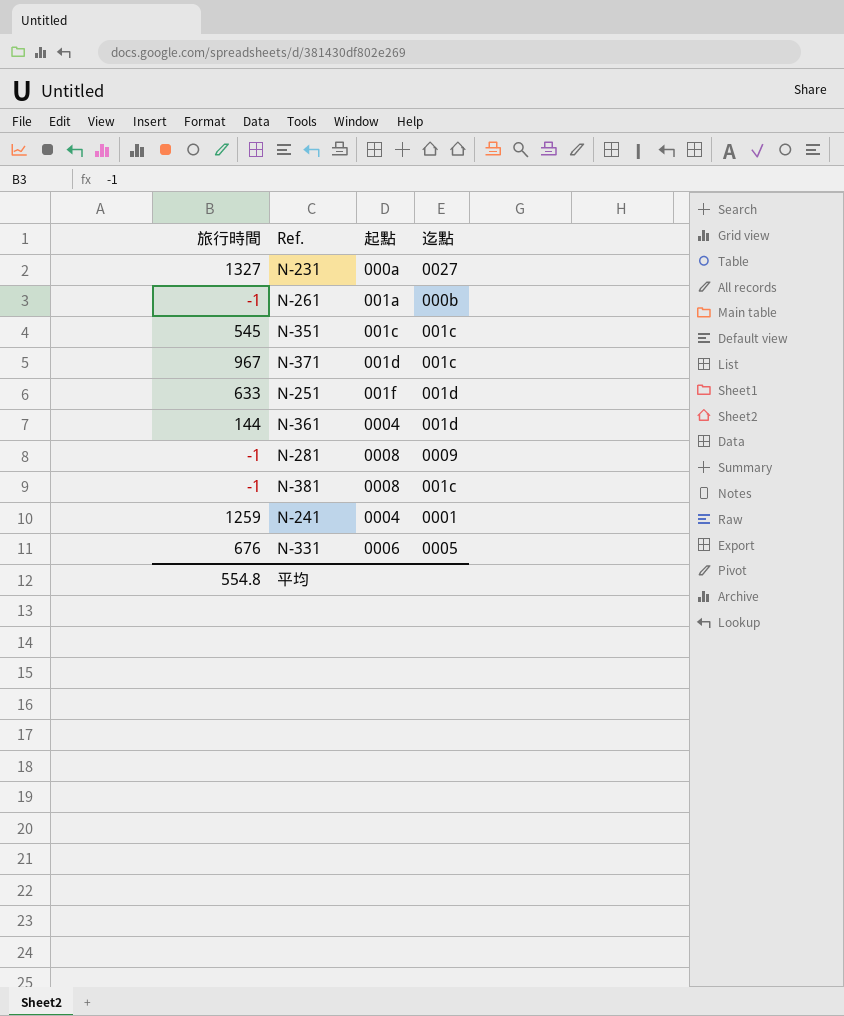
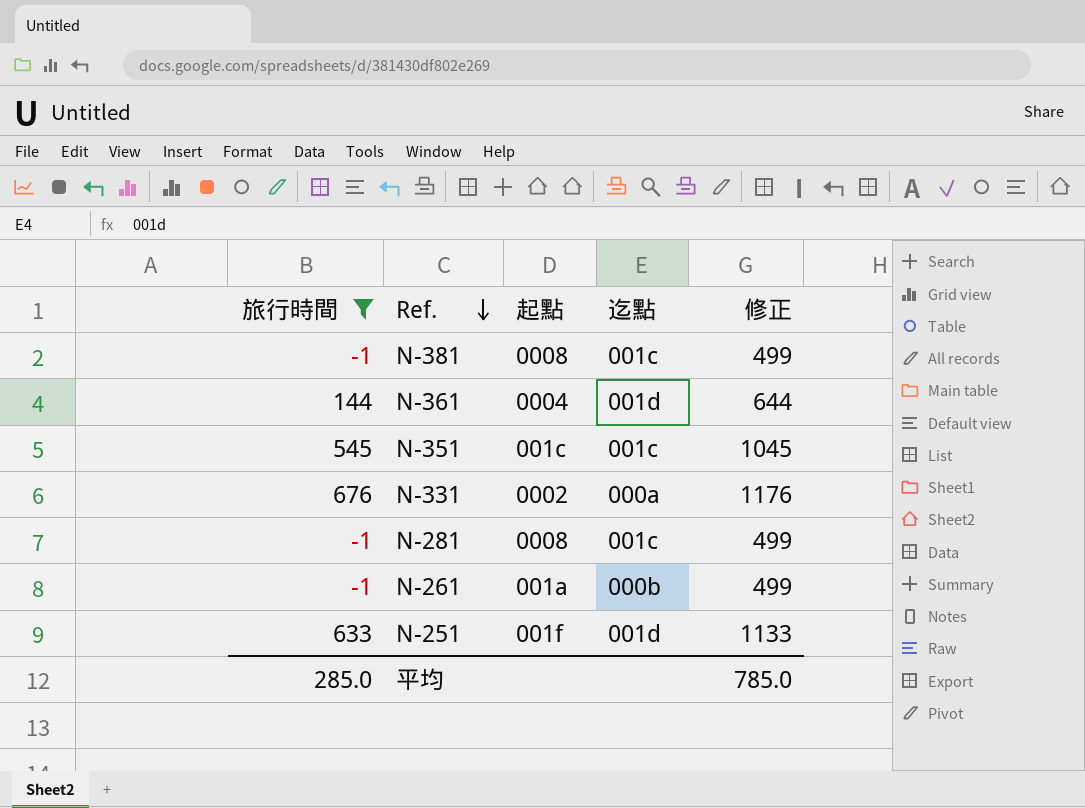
filter: none -> 旅行時間 <= 676
row order: none -> Ref. descending
column 修正 | formula: none -> [旅行時間] + 500
N-331 | 起點: 0006 -> 0002
N-331 | 迄點: 0005 -> 000a
N-281 | 迄點: 0009 -> 001c
平均 | 旅行時間: 554.8 -> 285.0

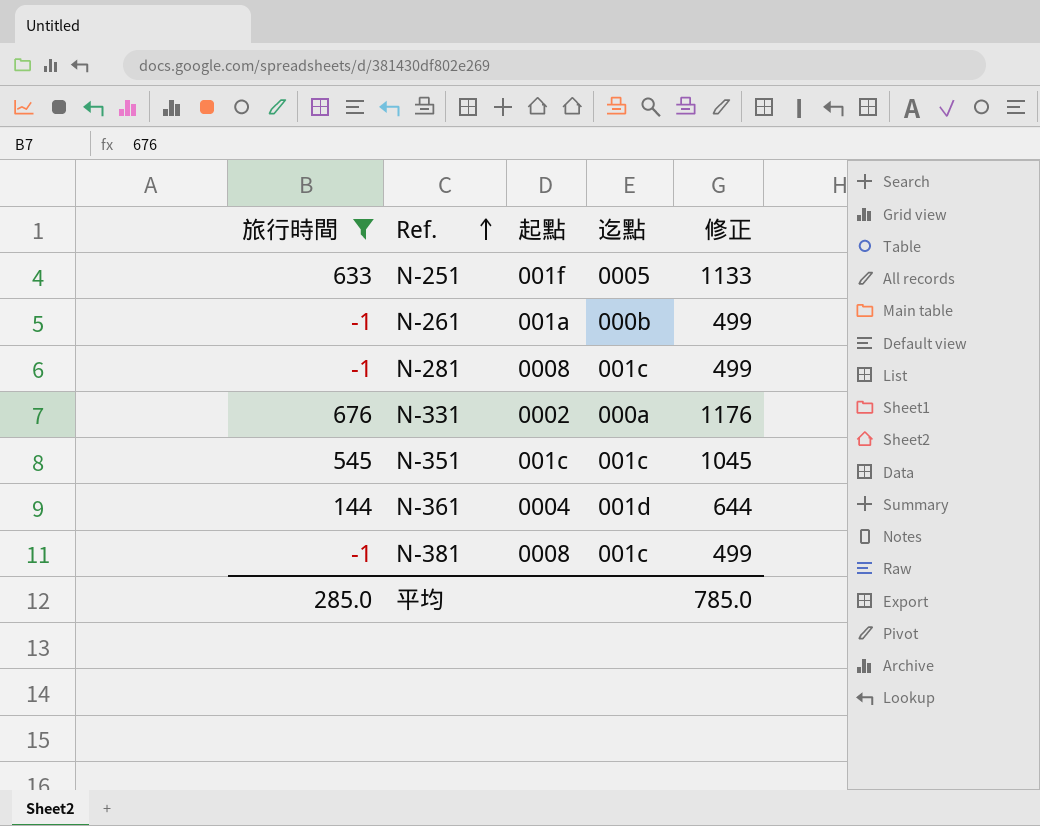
row order: Ref. descending -> Ref. ascending
N-251 | 迄點: 001d -> 0005

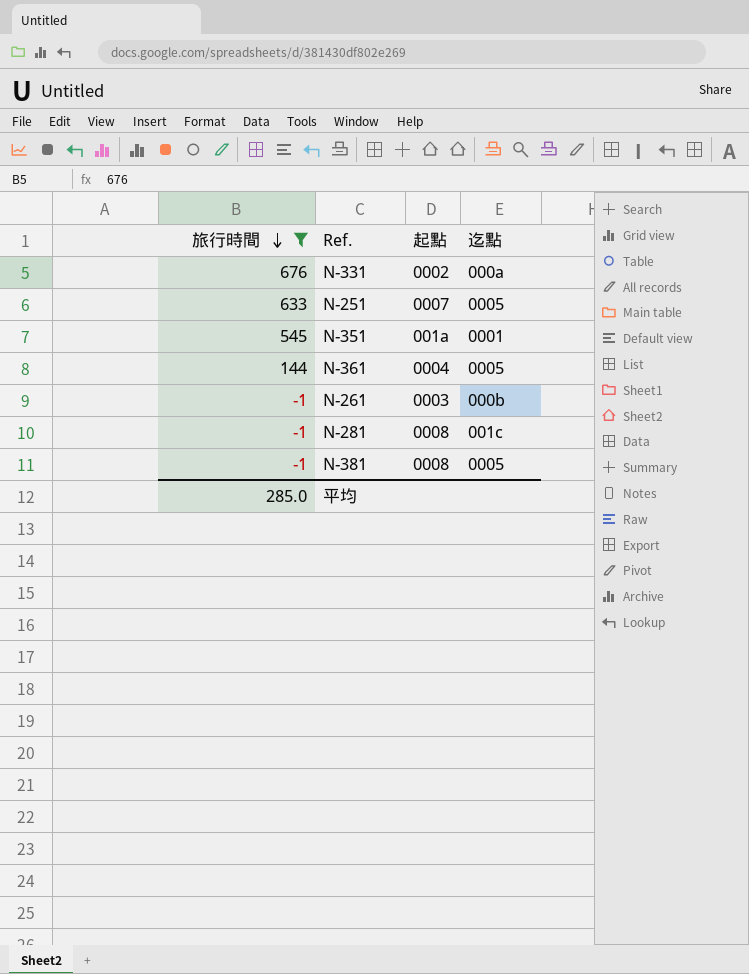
row order: Ref. ascending -> 旅行時間 descending
column 修正 | formula: [旅行時間] + 500 -> none
N-251 | 起點: 001f -> 0007
N-351 | 起點: 001c -> 001a
N-351 | 迄點: 001c -> 0001
N-361 | 迄點: 001d -> 0005
N-261 | 起點: 001a -> 0003
N-381 | 迄點: 001c -> 0005

